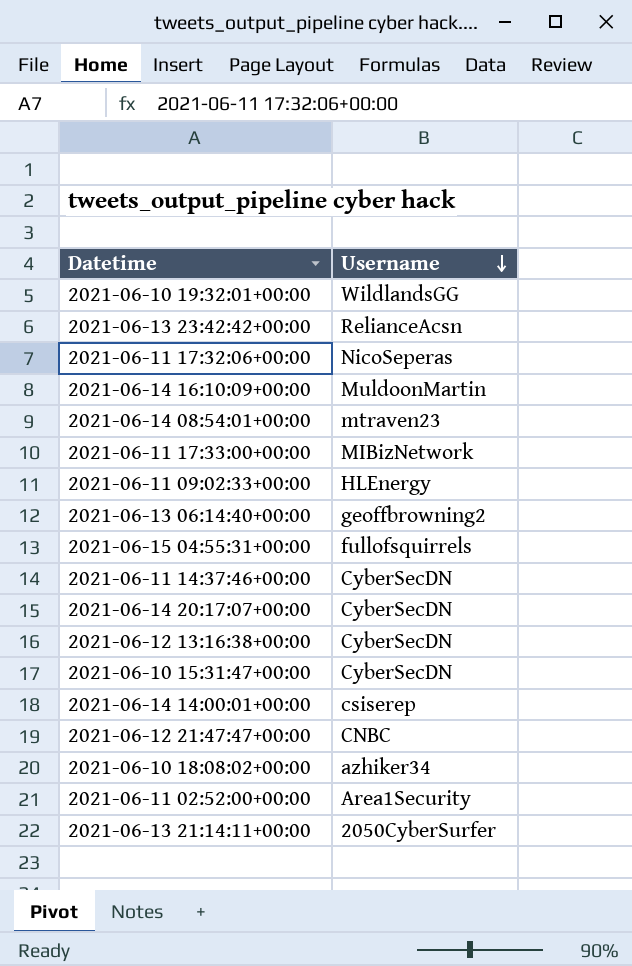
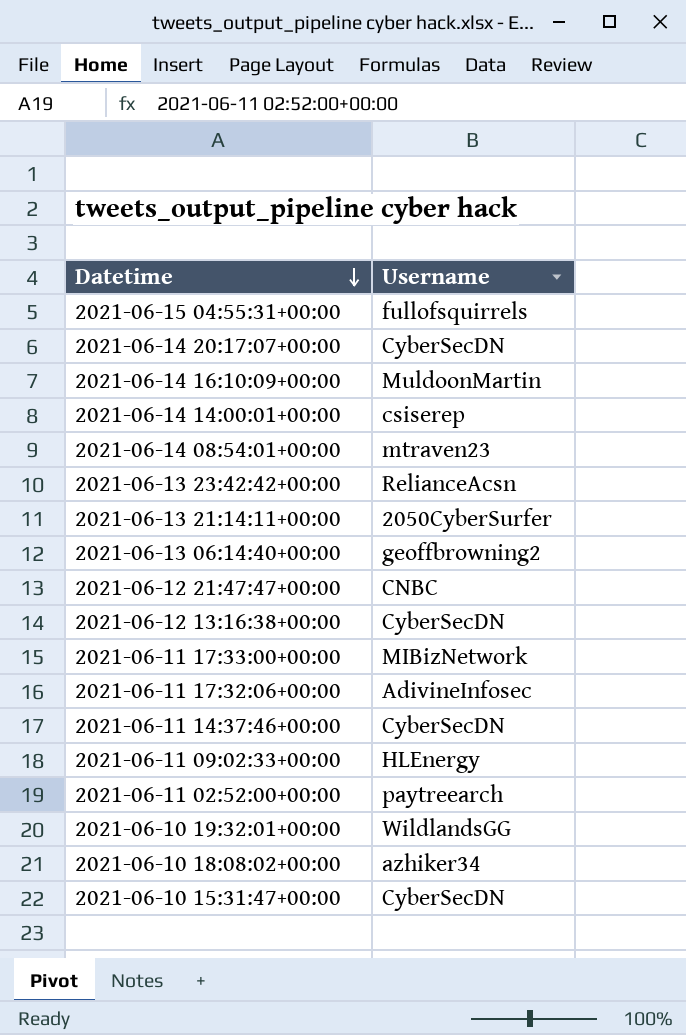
row order: Username descending -> Datetime descending
2021-06-11 17:32:06+00:00 | Username: NicoSeperas -> AdivineInfosec
2021-06-11 02:52:00+00:00 | Username: Area1Security -> paytreearch

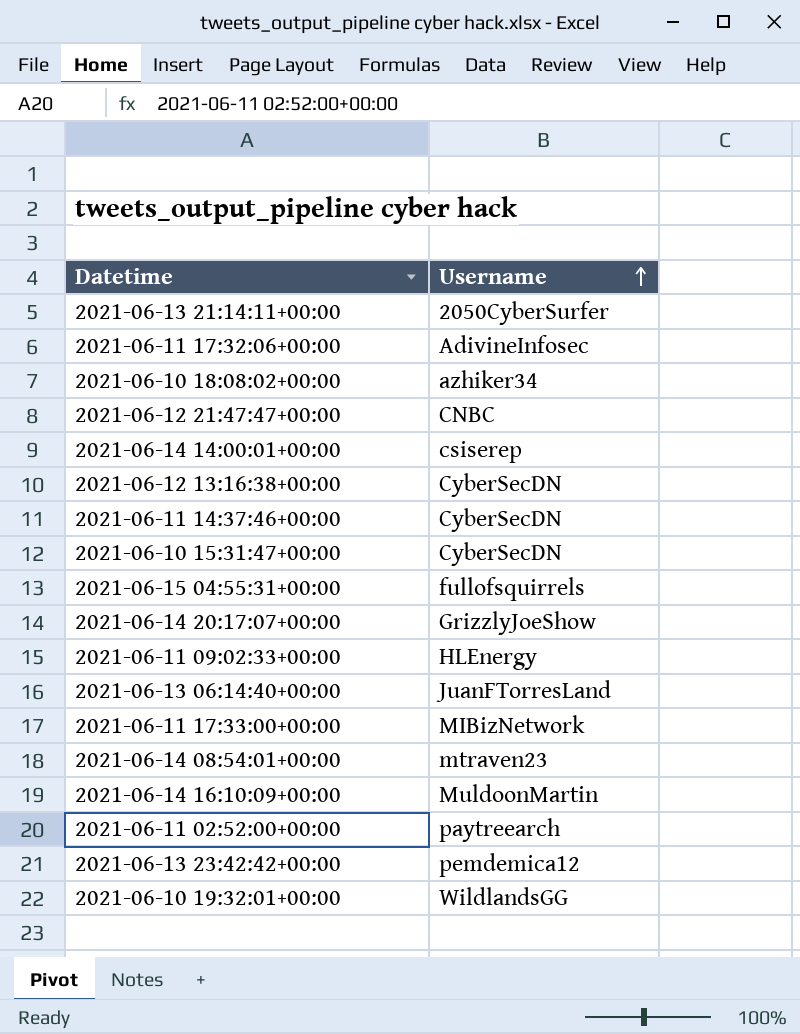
row order: Datetime descending -> Username ascending
2021-06-14 20:17:07+00:00 | Username: CyberSecDN -> GrizzlyJoeShow
2021-06-13 06:14:40+00:00 | Username: geoffbrowning2 -> JuanFTorresLand
2021-06-13 23:42:42+00:00 | Username: RelianceAcsn -> pemdemica12

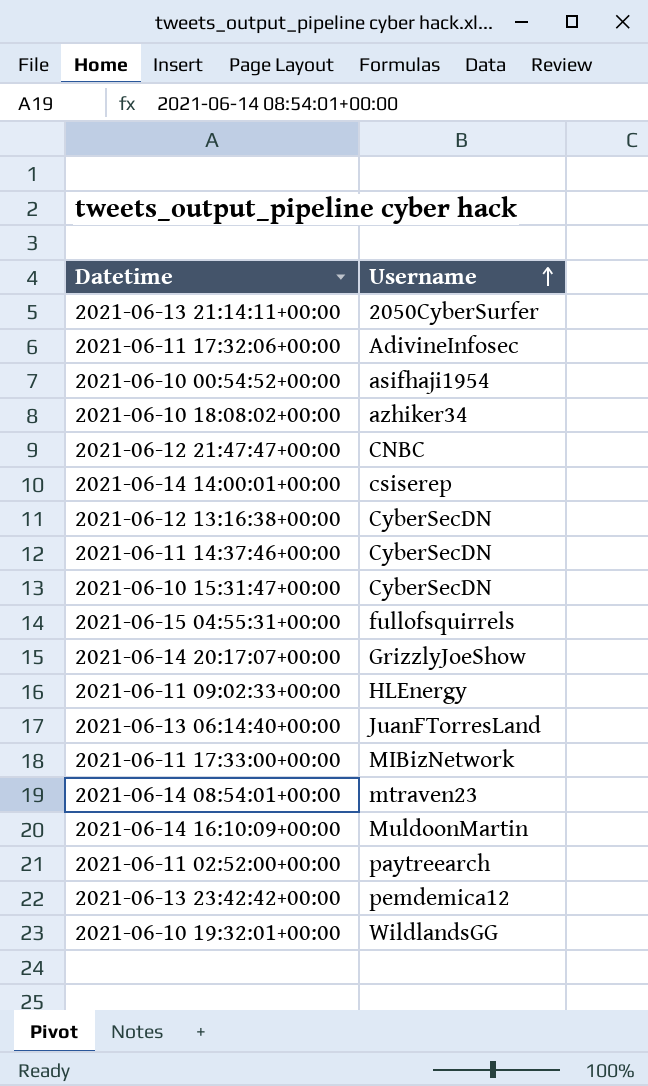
row 2021-06-10 00:54:52+00:00: none -> asifhaji1954

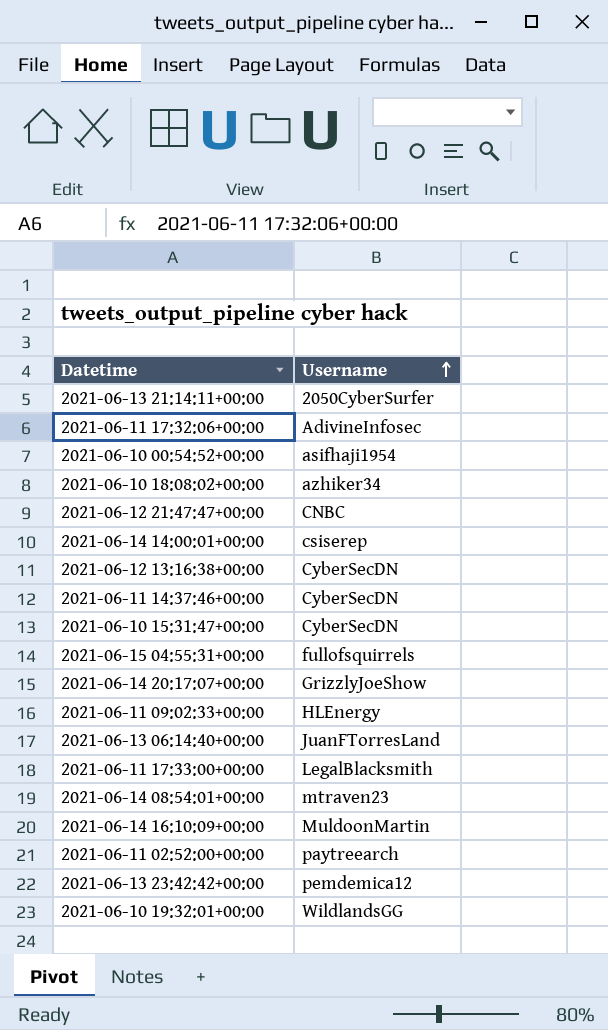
2021-06-11 17:33:00+00:00 | Username: MIBizNetwork -> LegalBlacksmith

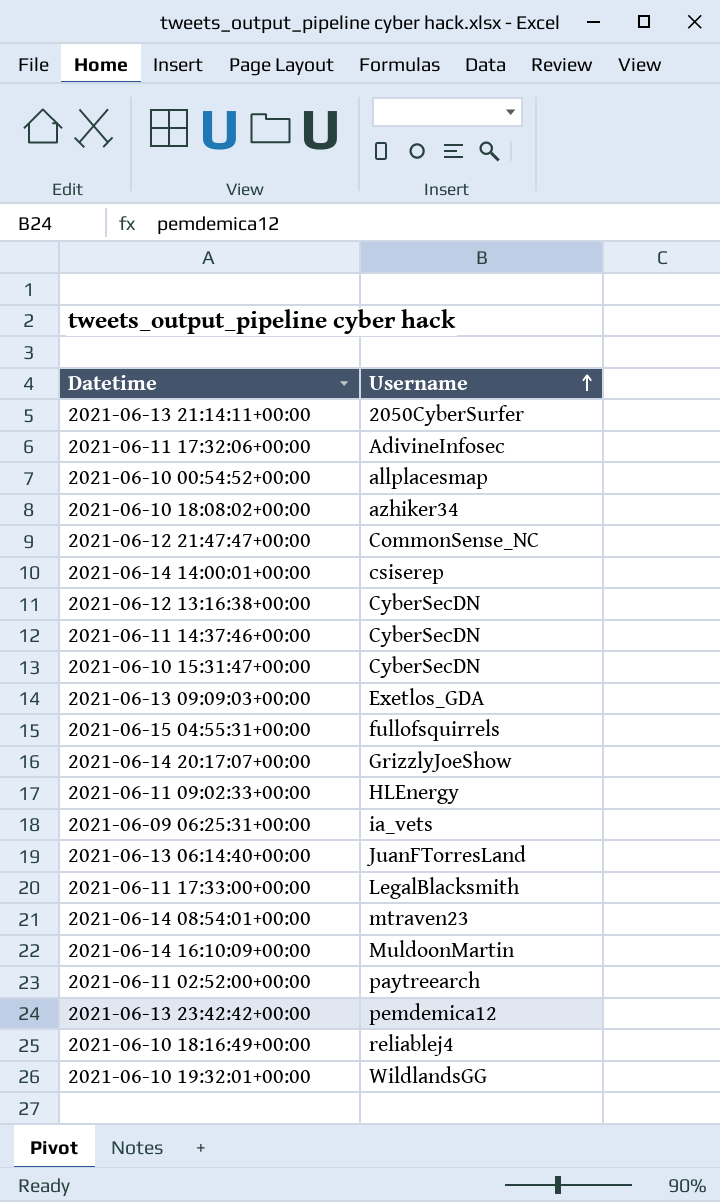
2021-06-10 00:54:52+00:00 | Username: asifhaji1954 -> allplacesmap
2021-06-12 21:47:47+00:00 | Username: CNBC -> CommonSense_NC
row 2021-06-13 09:09:03+00:00: none -> Exetlos_GDA
row 2021-06-09 06:25:31+00:00: none -> ia_vets
row 2021-06-10 18:16:49+00:00: none -> reliablej4

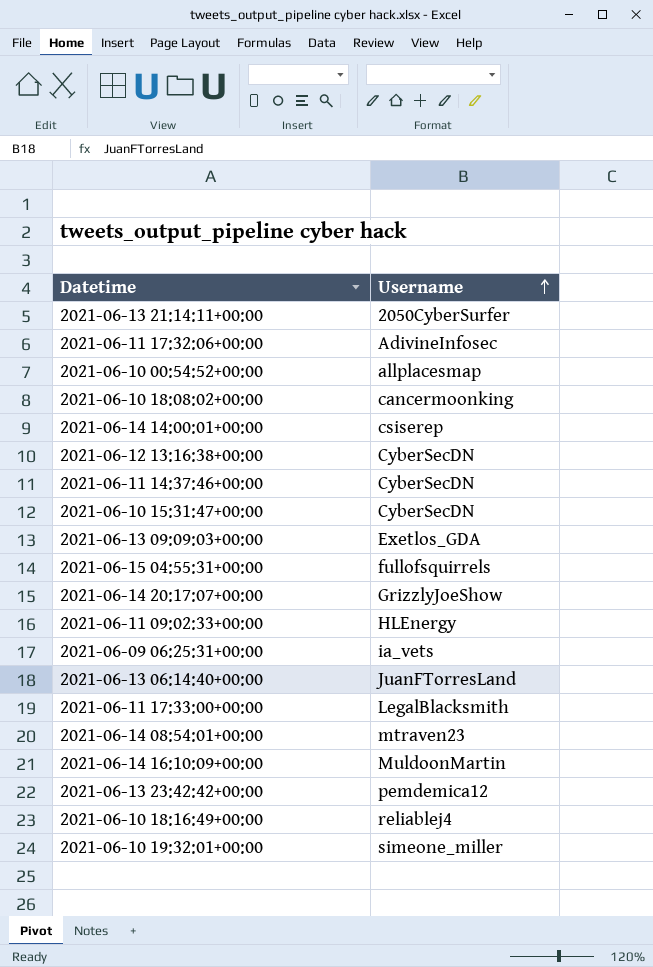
row 2021-06-12 21:47:47+00:00: CommonSense_NC -> none
row 2021-06-11 02:52:00+00:00: paytreearch -> none
2021-06-10 18:08:02+00:00 | Username: azhiker34 -> cancermoonking
2021-06-10 19:32:01+00:00 | Username: WildlandsGG -> simeone_miller

